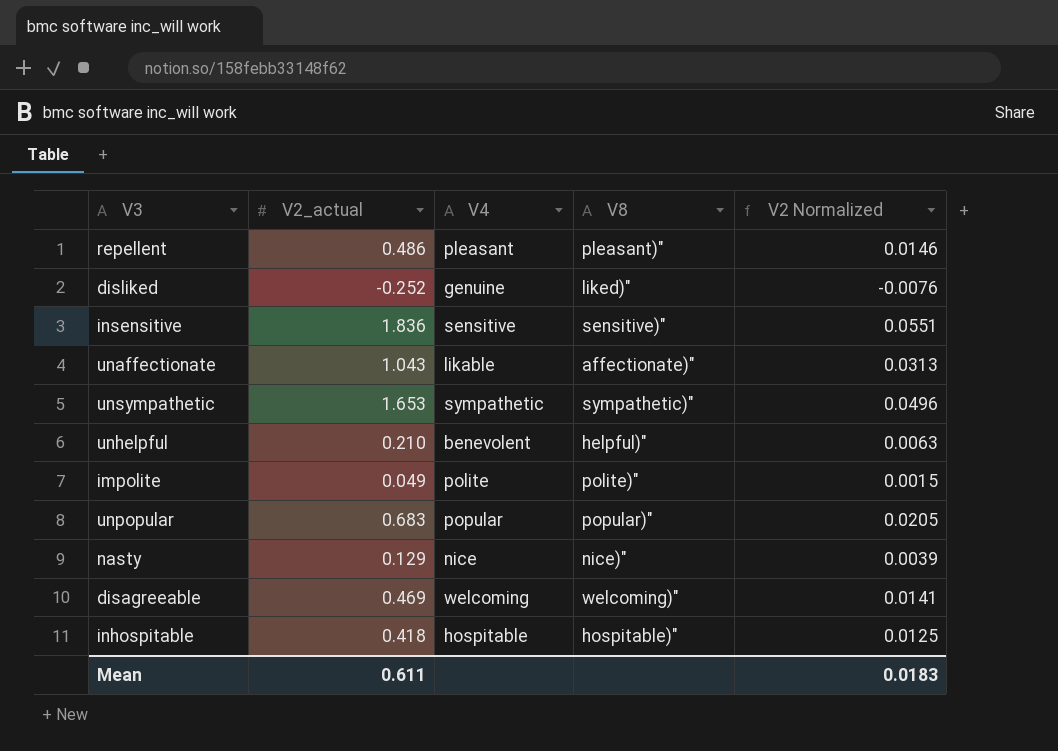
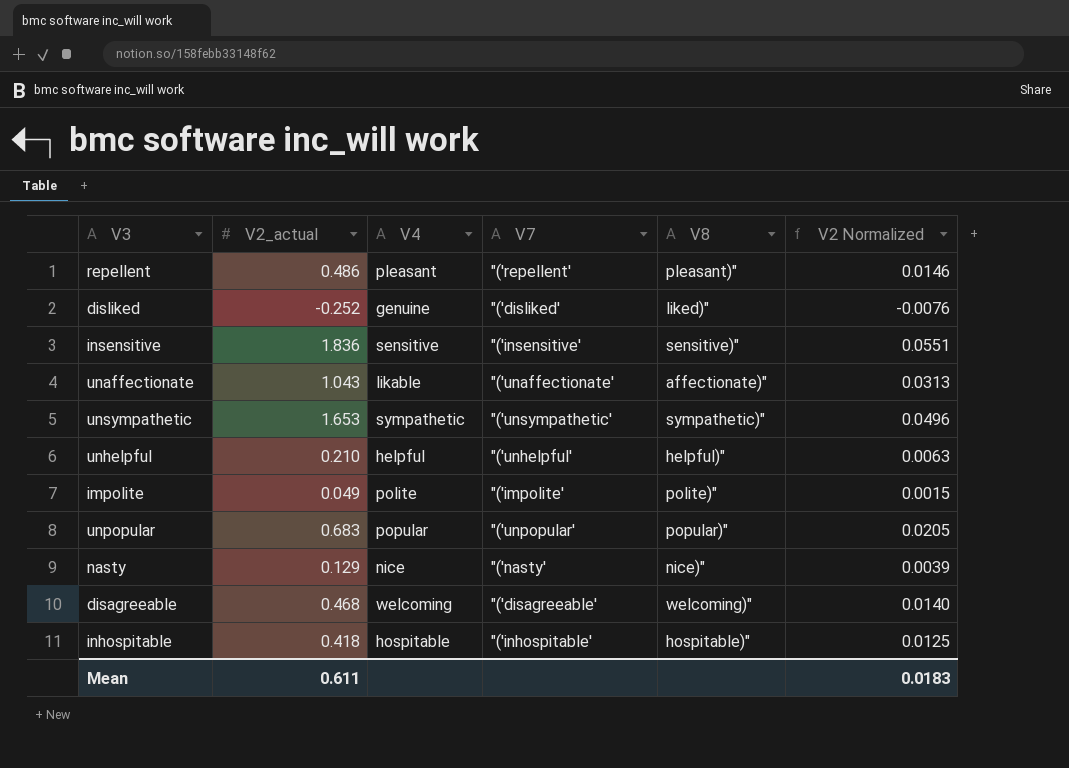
column V7 | position: none -> 4
unhelpful | V4: benevolent -> helpful
disagreeable | V2_actual: 0.469 -> 0.468
disagreeable | V2 Normalized: 0.0141 -> 0.0140

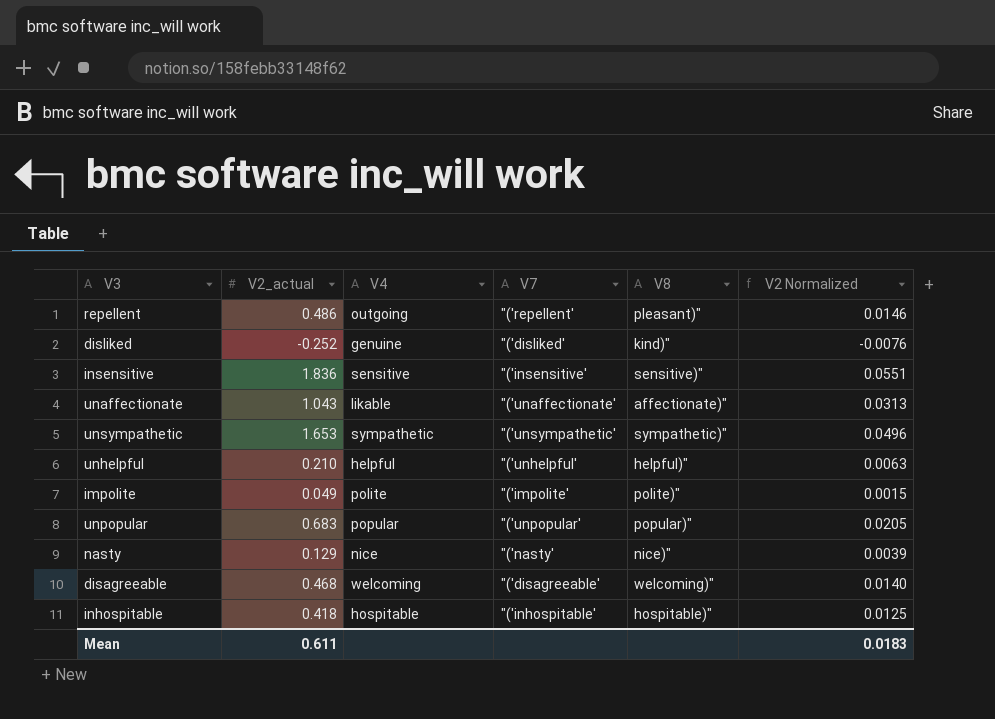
repellent | V4: pleasant -> outgoing
disliked | V8: liked)" -> kind)"

